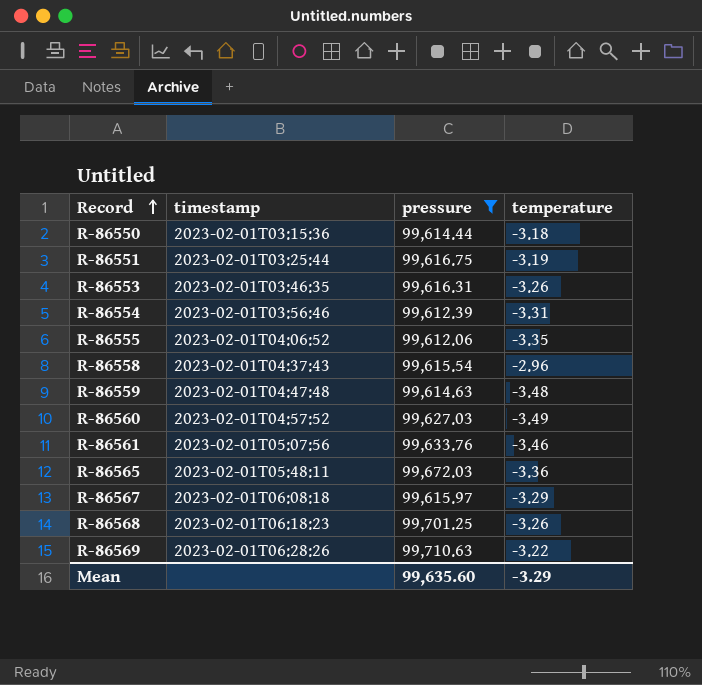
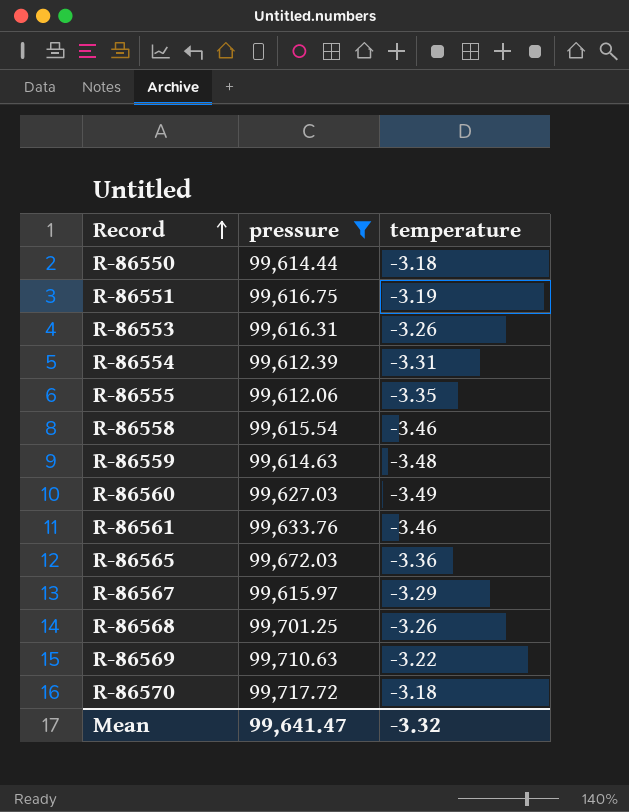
column timestamp | position: 2 -> none
R-86558 | temperature: -2.96 -> -3.46
row R-86570: none -> 99,717.72 | -3.18
Mean | pressure: 99,635.60 -> 99,641.47
Mean | temperature: -3.29 -> -3.32

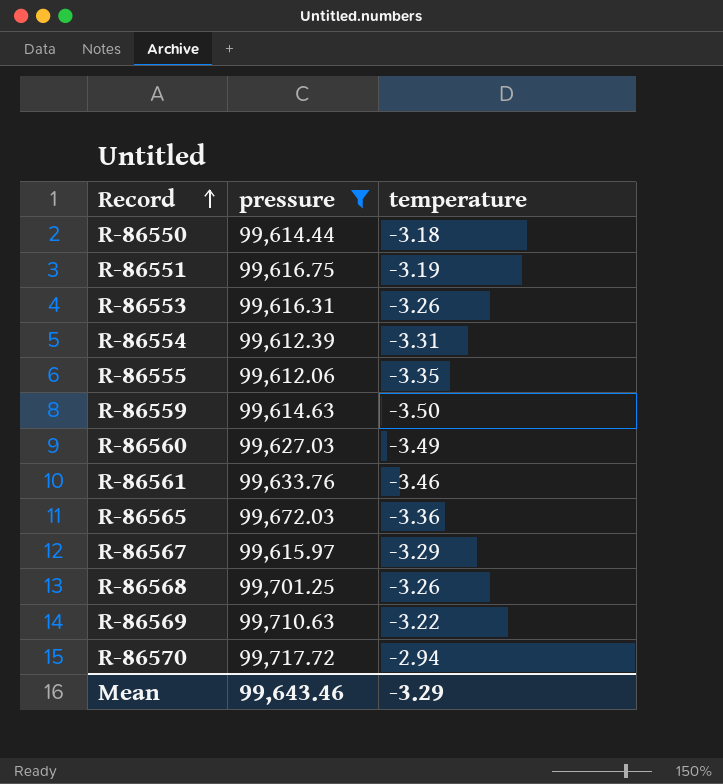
row R-86558: 99,615.54 | -3.46 -> none
R-86559 | temperature: -3.48 -> -3.50
R-86570 | temperature: -3.18 -> -2.94
Mean | pressure: 99,641.47 -> 99,643.46
Mean | temperature: -3.32 -> -3.29

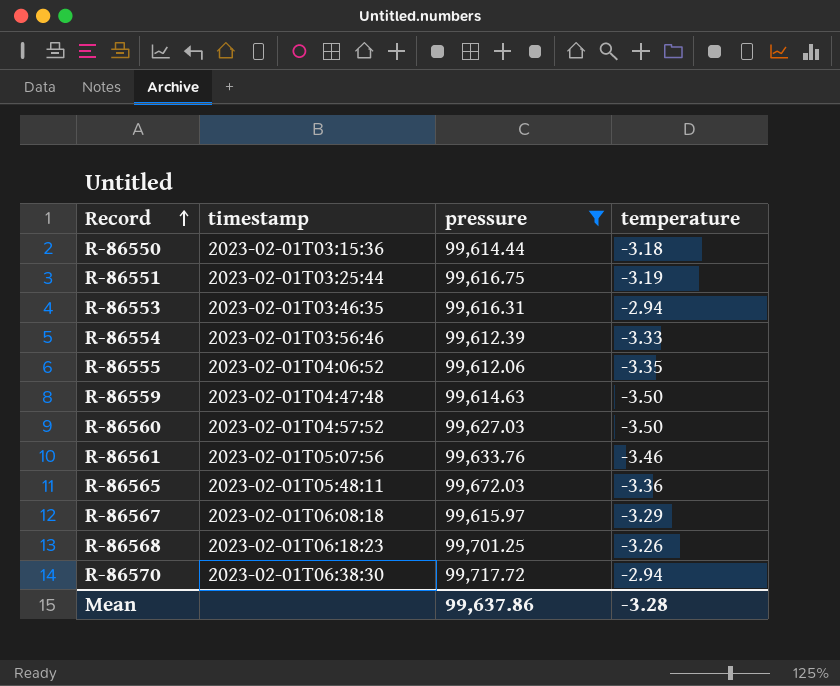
column timestamp | position: none -> 2
row R-86569: 99,710.63 | -3.22 -> none
R-86553 | temperature: -3.26 -> -2.94
R-86554 | temperature: -3.31 -> -3.33
R-86560 | temperature: -3.49 -> -3.50
Mean | pressure: 99,643.46 -> 99,637.86
Mean | temperature: -3.29 -> -3.28

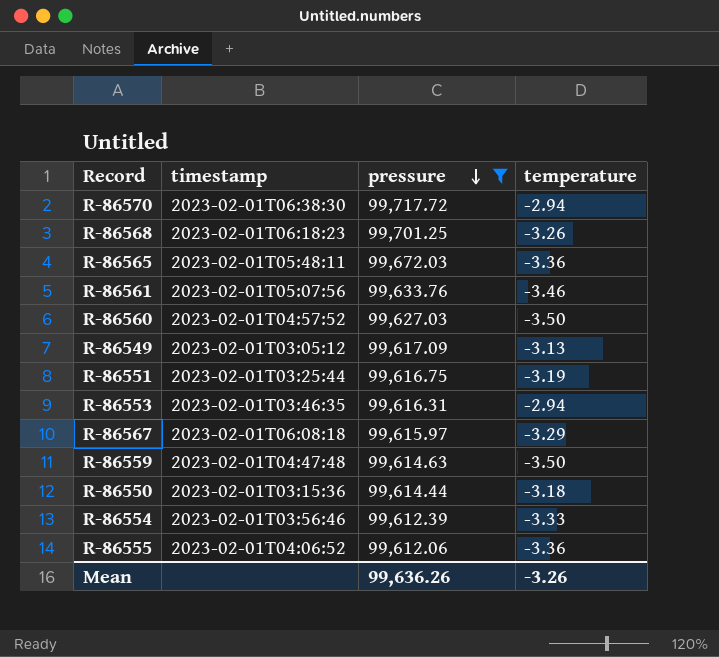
row order: Record ascending -> pressure descending
row R-86549: none -> 2023-02-01T03:05:12 | 99,617.09 | -3.13
R-86555 | temperature: -3.35 -> -3.36
Mean | pressure: 99,637.86 -> 99,636.26
Mean | temperature: -3.28 -> -3.26

